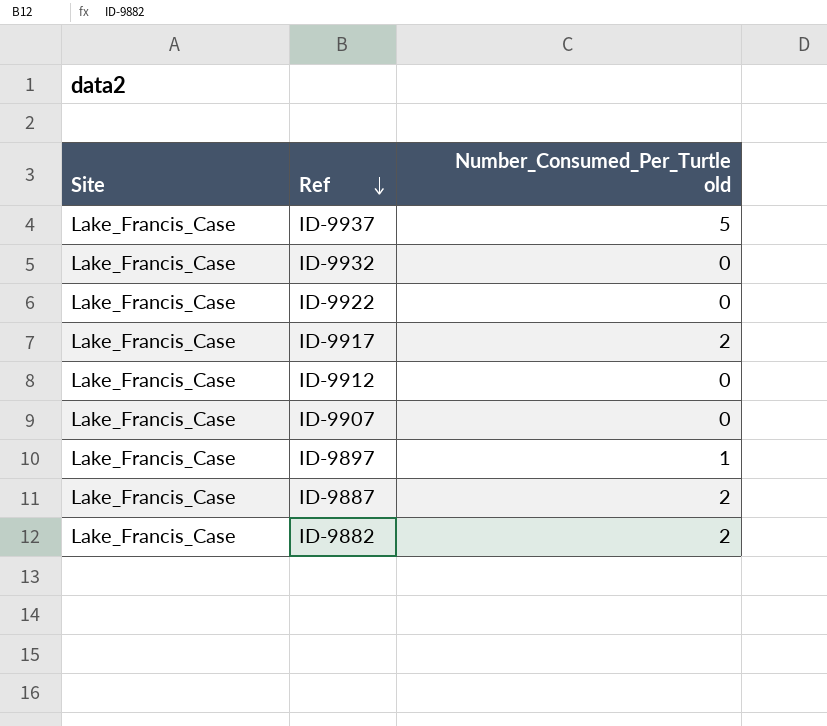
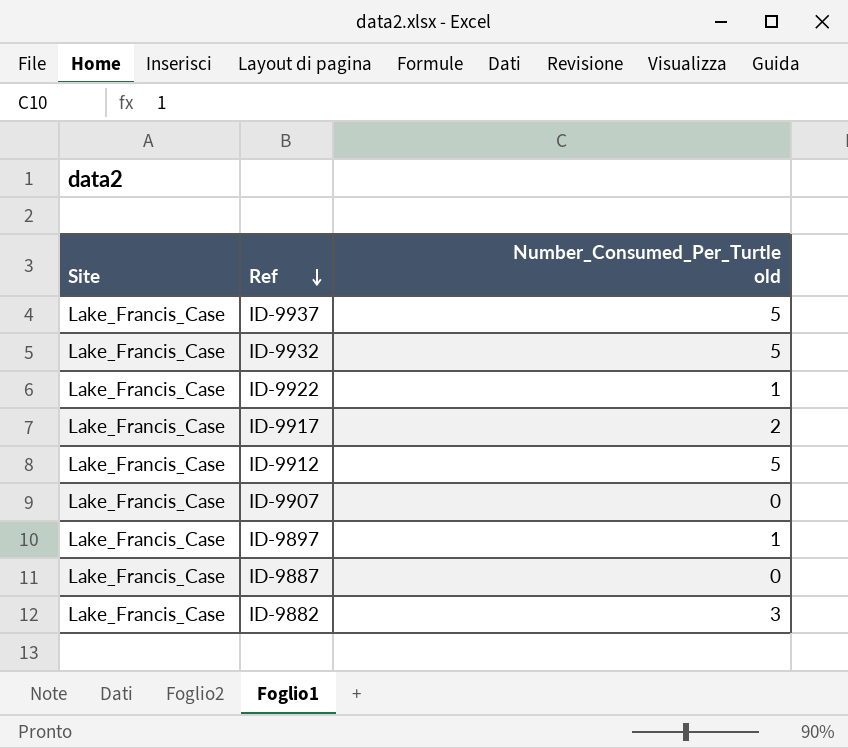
ID-9932 | Number_Consumed_Per_Turtle old: 0 -> 5
ID-9922 | Number_Consumed_Per_Turtle old: 0 -> 1
ID-9912 | Number_Consumed_Per_Turtle old: 0 -> 5
ID-9887 | Number_Consumed_Per_Turtle old: 2 -> 0
ID-9882 | Number_Consumed_Per_Turtle old: 2 -> 3

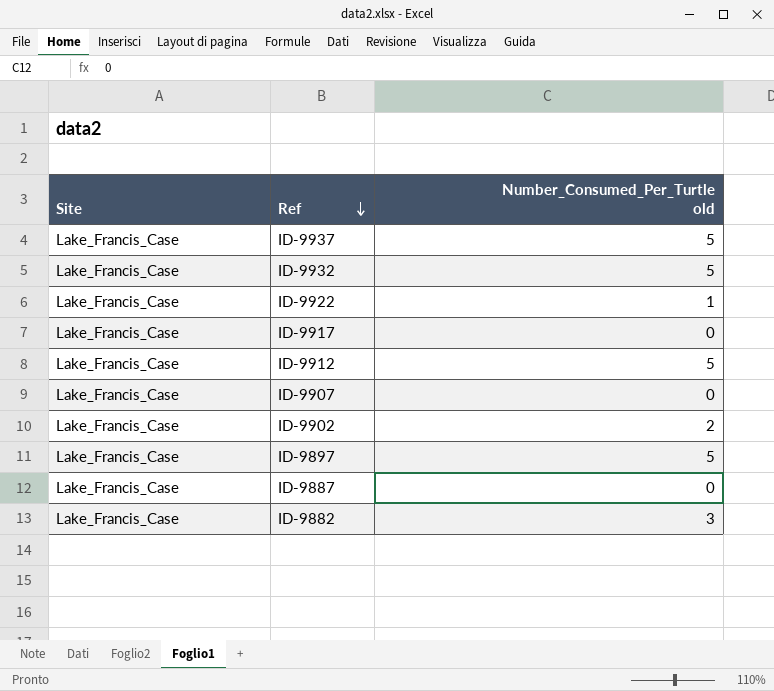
ID-9917 | Number_Consumed_Per_Turtle old: 2 -> 0
row ID-9902: none -> Lake_Francis_Case | 2
ID-9897 | Number_Consumed_Per_Turtle old: 1 -> 5

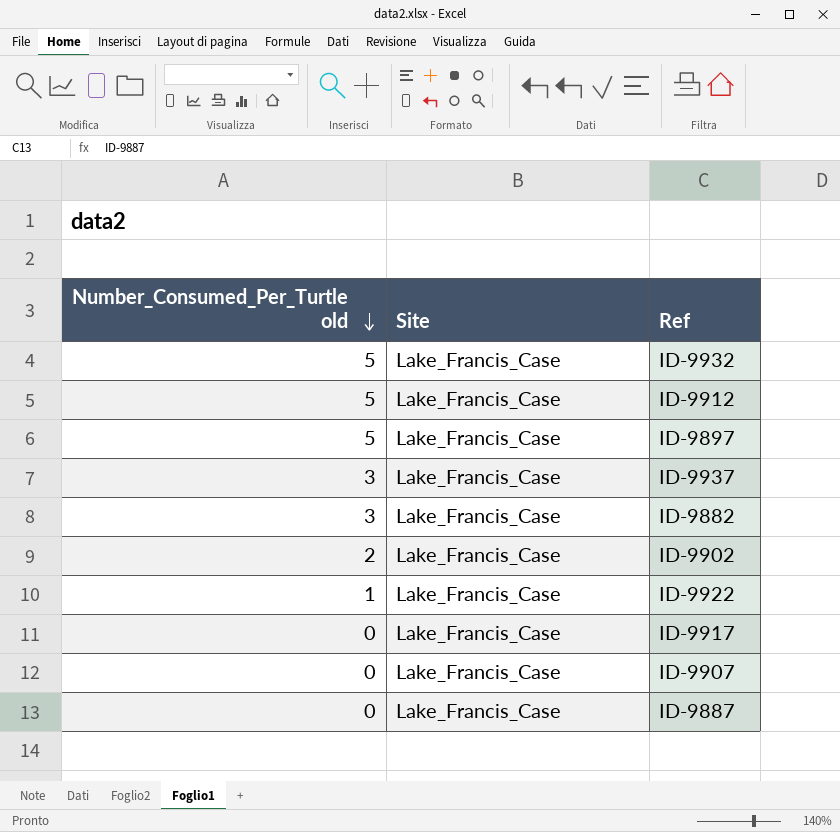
row order: Ref descending -> Number_Consumed_Per_Turtle old descending
column Number_Consumed_Per_Turtle old | position: 3 -> 1
ID-9937 | Number_Consumed_Per_Turtle old: 5 -> 3

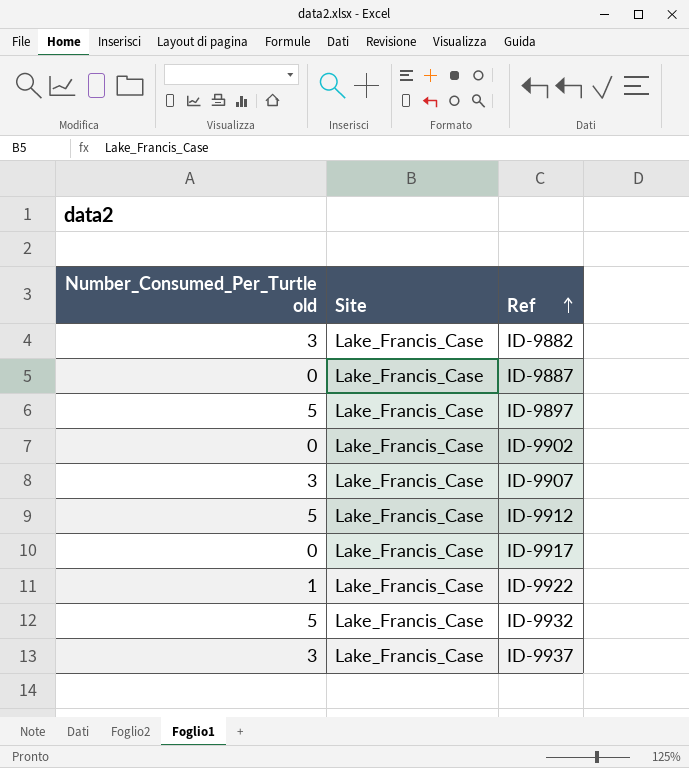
row order: Number_Consumed_Per_Turtle old descending -> Ref ascending
ID-9902 | Number_Consumed_Per_Turtle old: 2 -> 0
ID-9907 | Number_Consumed_Per_Turtle old: 0 -> 3

